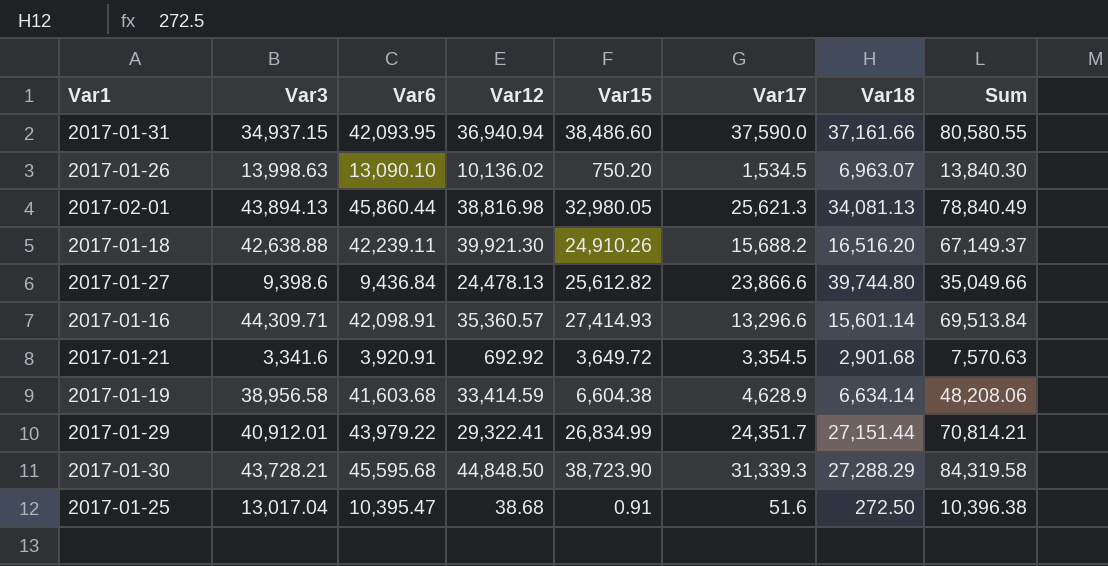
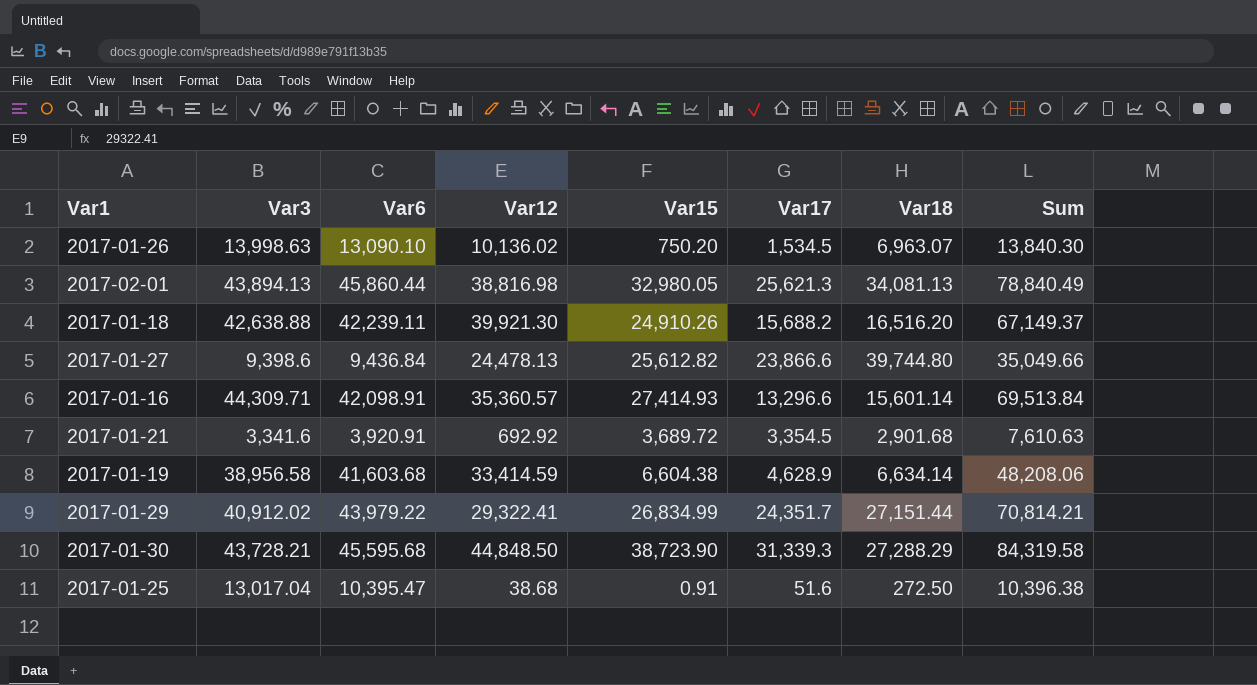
row 2017-01-31: 34,937.15 | 42,093.95 | 36,940.94 | 38,486.60 | 37,590.0 | 37,161.66 | 80,580.55 -> none
2017-01-21 | Var15: 3,649.72 -> 3,689.72
2017-01-21 | Sum: 7,570.63 -> 7,610.63
2017-01-29 | Var3: 40,912.01 -> 40,912.02

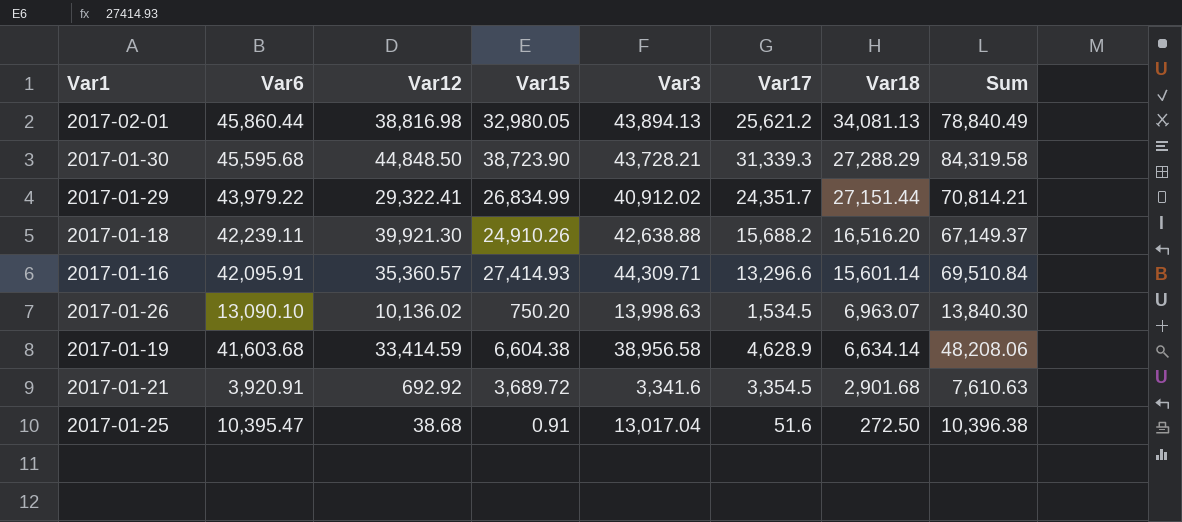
row order: none -> Var18 descending
column Var3 | position: 2 -> 5
row 2017-01-27: 9,398.6 | 9,436.84 | 24,478.13 | 25,612.82 | 23,866.6 | 39,744.80 | 35,049.66 -> none
2017-02-01 | Var17: 25,621.3 -> 25,621.2
2017-01-16 | Var6: 42,098.91 -> 42,095.91
2017-01-16 | Sum: 69,513.84 -> 69,510.84

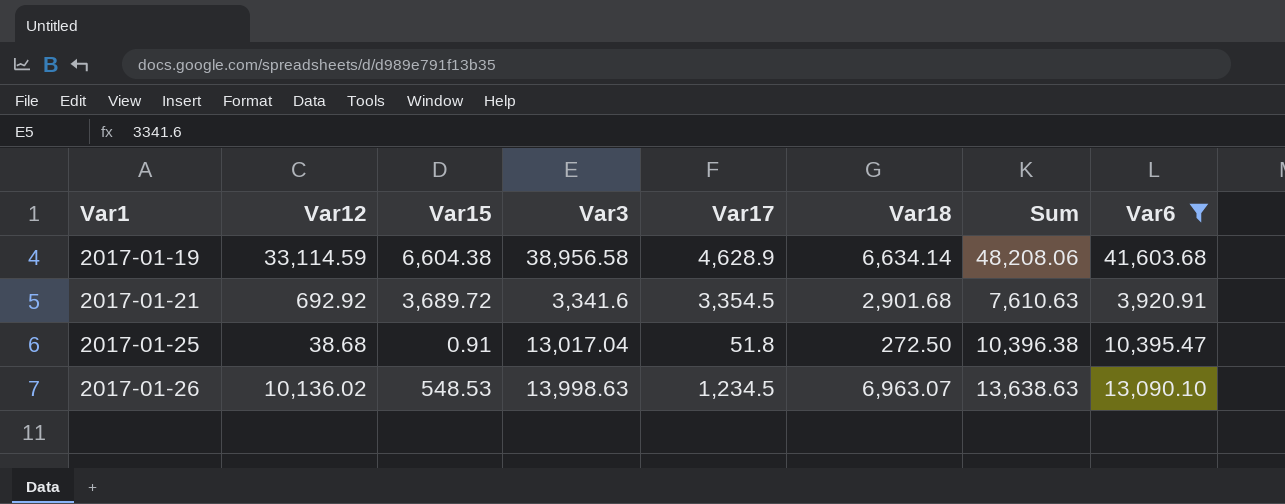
filter: none -> Var6 <= 41,603.68
row order: Var18 descending -> Var1 ascending
column Var6 | position: 2 -> 8
2017-01-19 | Var12: 33,414.59 -> 33,114.59
2017-01-25 | Var17: 51.6 -> 51.8
2017-01-26 | Var15: 750.20 -> 548.53
2017-01-26 | Var17: 1,534.5 -> 1,234.5
2017-01-26 | Sum: 13,840.30 -> 13,638.63

